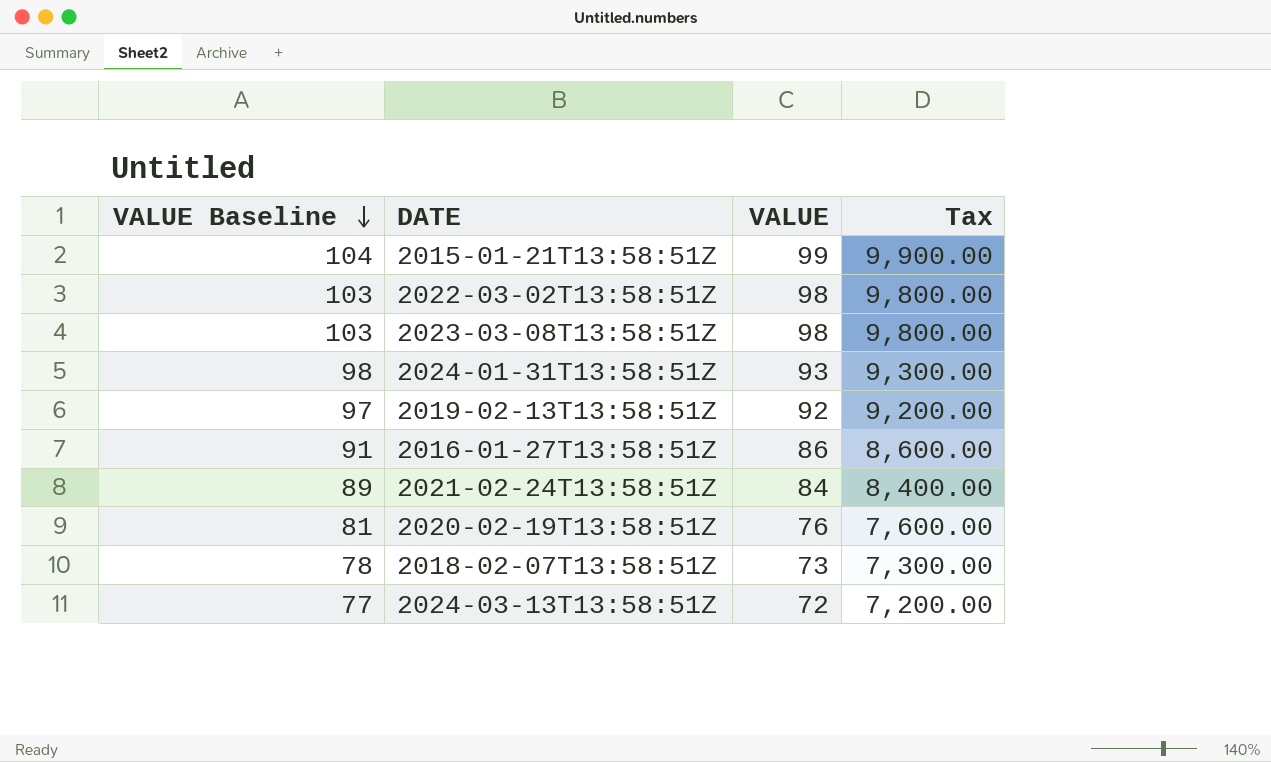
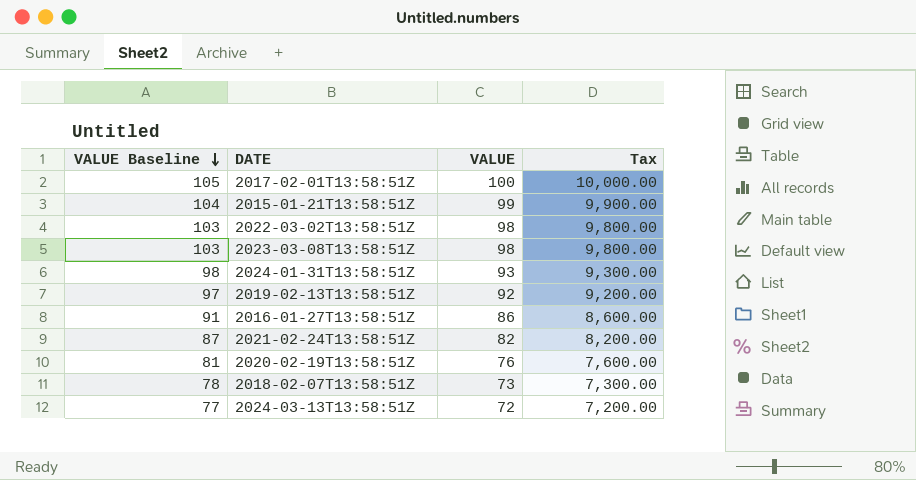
row 2017-02-01T13:58:51Z: none -> 105 | 100 | 10,000.00
2021-02-24T13:58:51Z | VALUE Baseline: 89 -> 87
2021-02-24T13:58:51Z | VALUE: 84 -> 82
2021-02-24T13:58:51Z | Tax: 8,400.00 -> 8,200.00

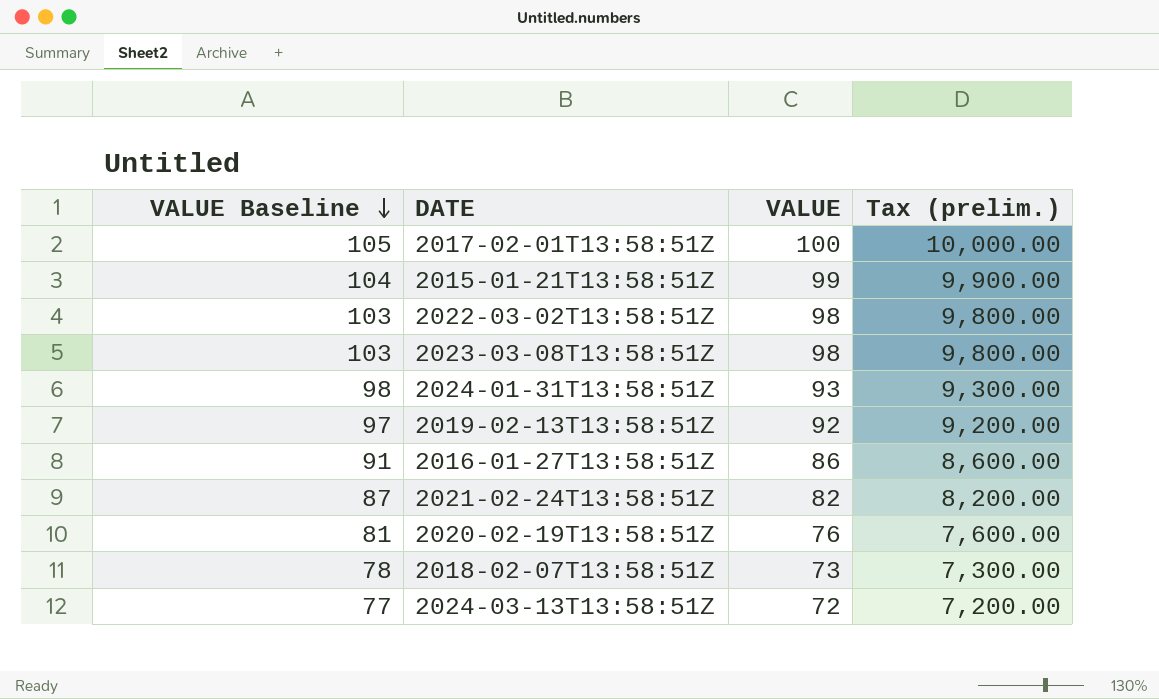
column name: Tax -> Tax (prelim.)

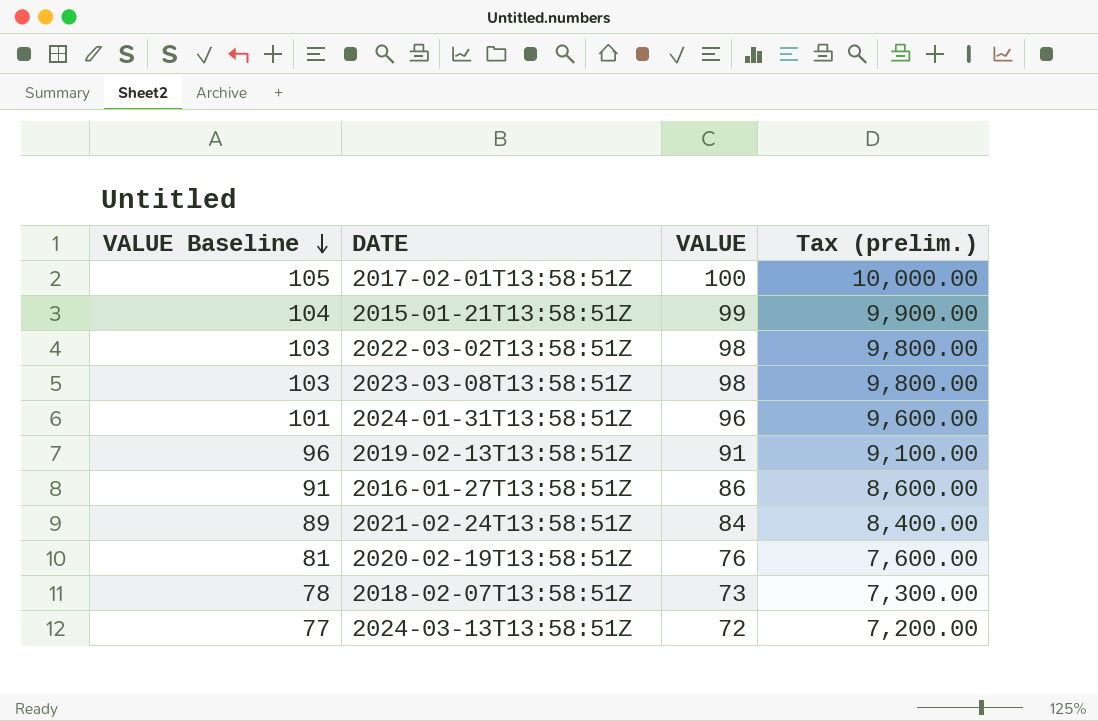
2024-01-31T13:58:51Z | VALUE Baseline: 98 -> 101
2024-01-31T13:58:51Z | VALUE: 93 -> 96
2024-01-31T13:58:51Z | Tax (prelim.): 9,300.00 -> 9,600.00
2019-02-13T13:58:51Z | VALUE Baseline: 97 -> 96
2019-02-13T13:58:51Z | VALUE: 92 -> 91
2019-02-13T13:58:51Z | Tax (prelim.): 9,200.00 -> 9,100.00
2021-02-24T13:58:51Z | VALUE Baseline: 87 -> 89
2021-02-24T13:58:51Z | VALUE: 82 -> 84
2021-02-24T13:58:51Z | Tax (prelim.): 8,200.00 -> 8,400.00

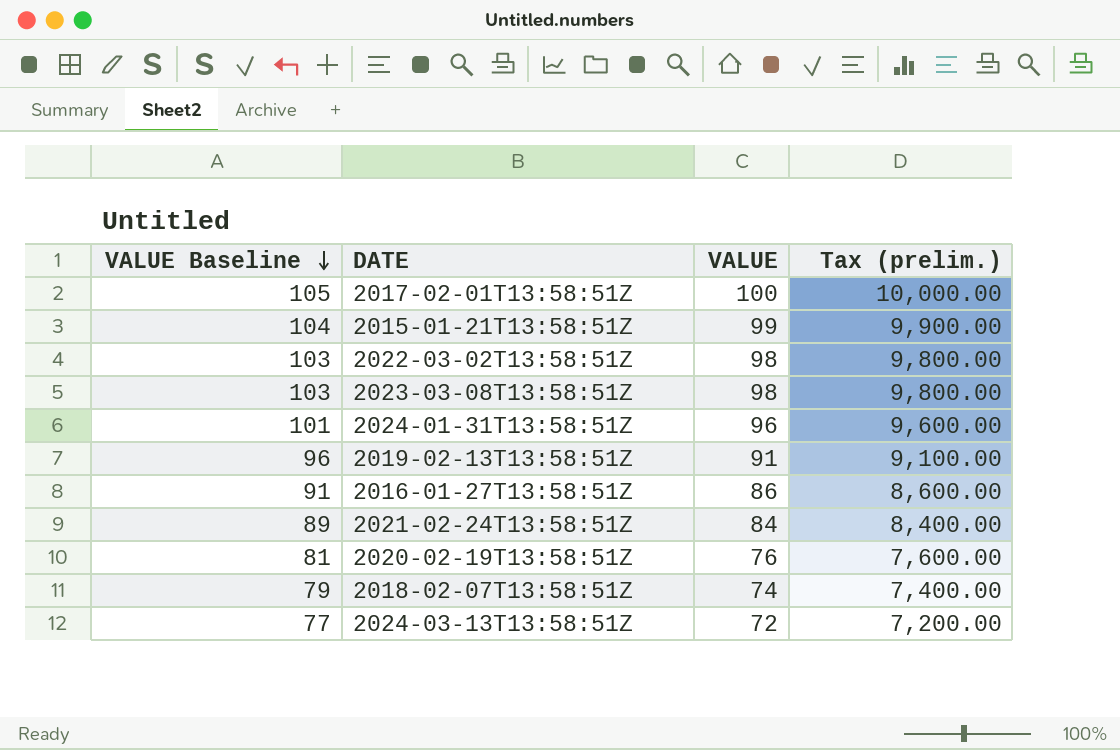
2018-02-07T13:58:51Z | VALUE Baseline: 78 -> 79
2018-02-07T13:58:51Z | VALUE: 73 -> 74
2018-02-07T13:58:51Z | Tax (prelim.): 7,300.00 -> 7,400.00

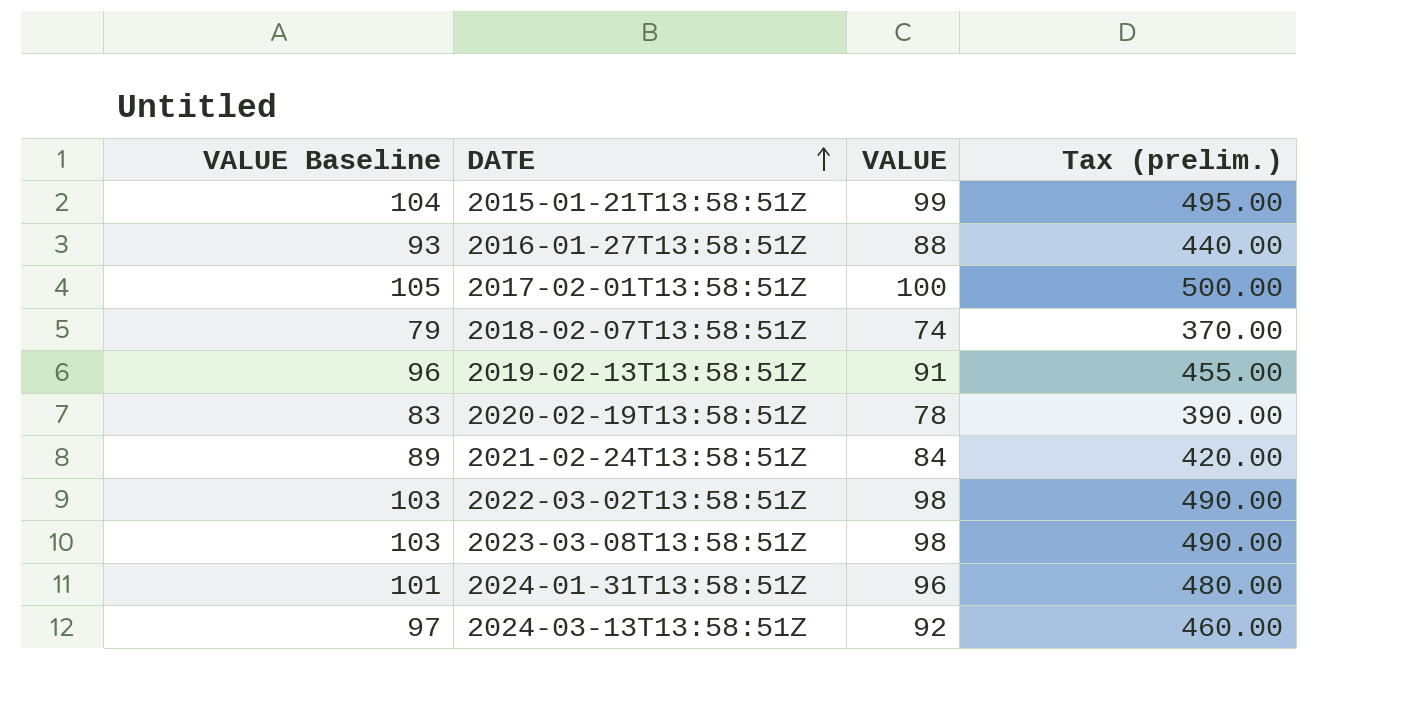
row order: VALUE Baseline descending -> DATE ascending
column Tax (prelim.) | formula: [VALUE] * 100 -> [VALUE] * 5
2016-01-27T13:58:51Z | VALUE Baseline: 91 -> 93
2016-01-27T13:58:51Z | VALUE: 86 -> 88
2020-02-19T13:58:51Z | VALUE Baseline: 81 -> 83
2020-02-19T13:58:51Z | VALUE: 76 -> 78
2024-03-13T13:58:51Z | VALUE Baseline: 77 -> 97
2024-03-13T13:58:51Z | VALUE: 72 -> 92

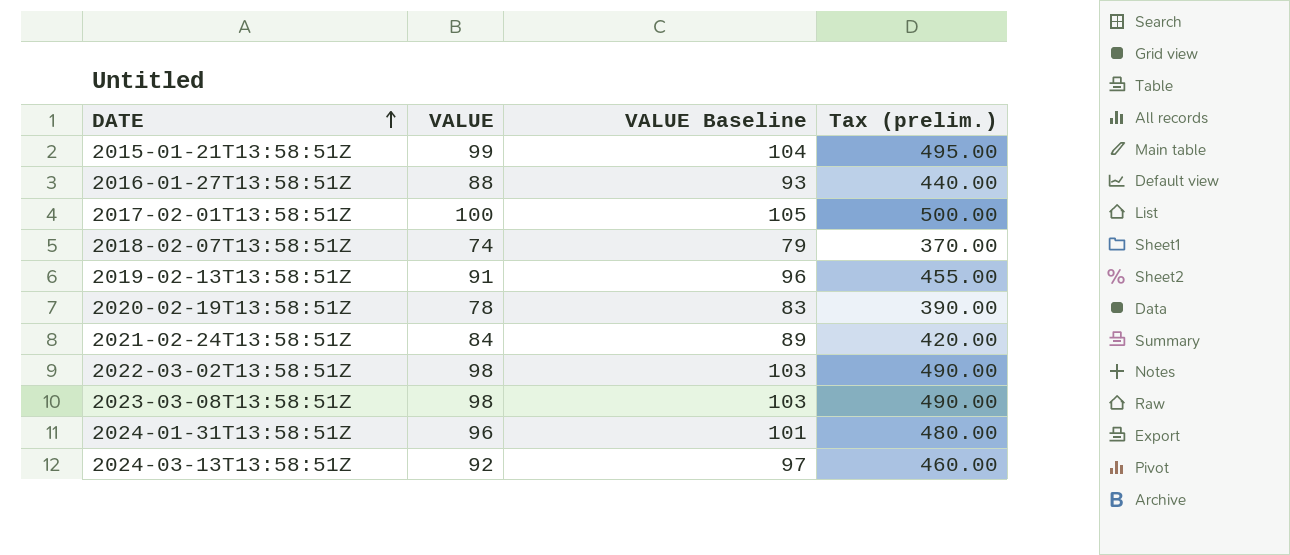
column VALUE Baseline | position: 1 -> 3

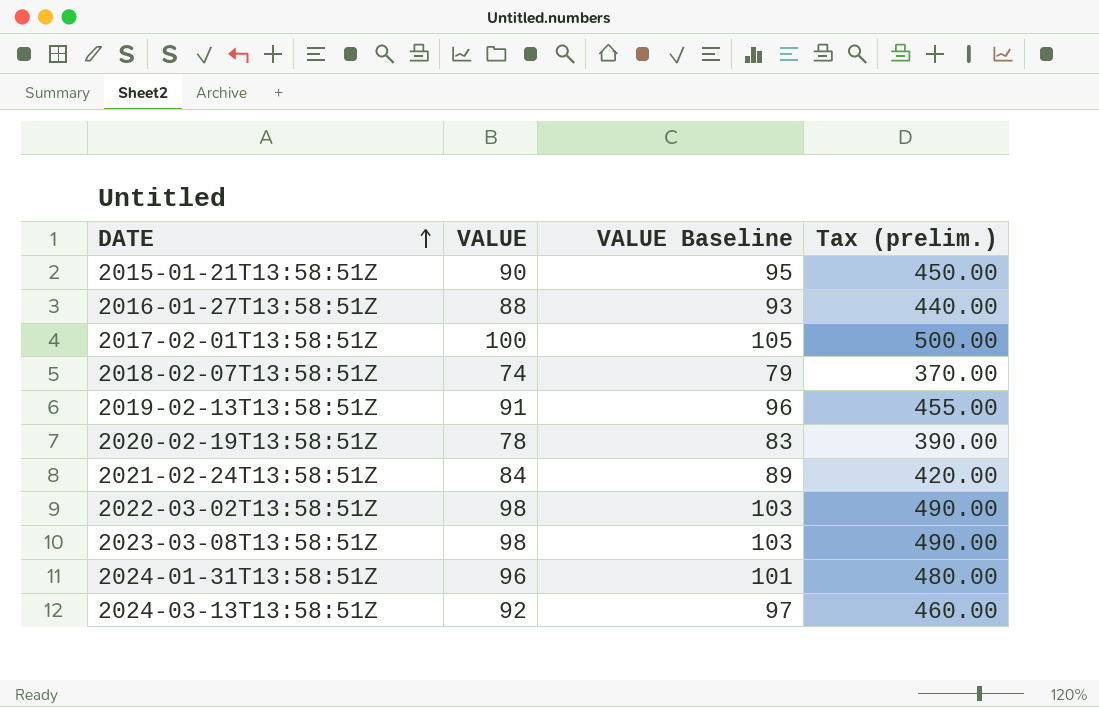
2015-01-21T13:58:51Z | VALUE: 99 -> 90
2015-01-21T13:58:51Z | VALUE Baseline: 104 -> 95
2015-01-21T13:58:51Z | Tax (prelim.): 495.00 -> 450.00

